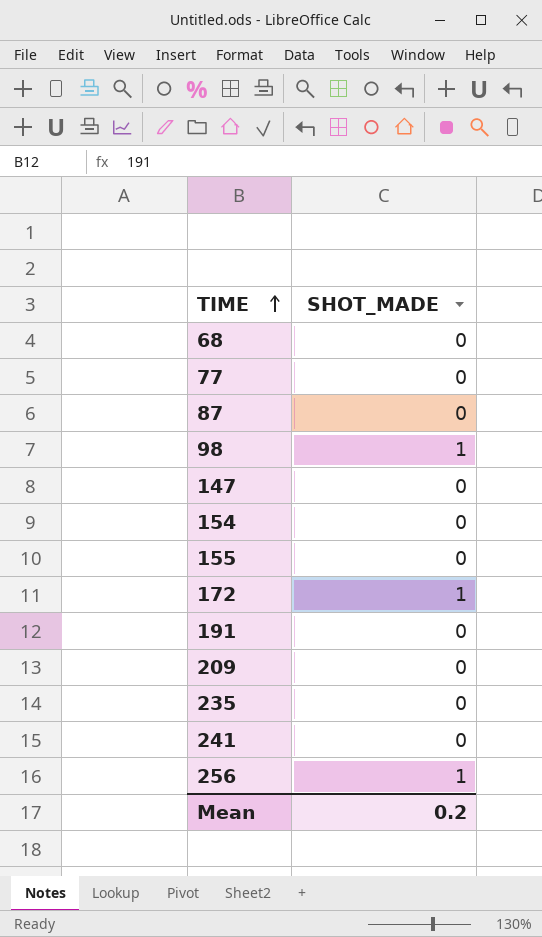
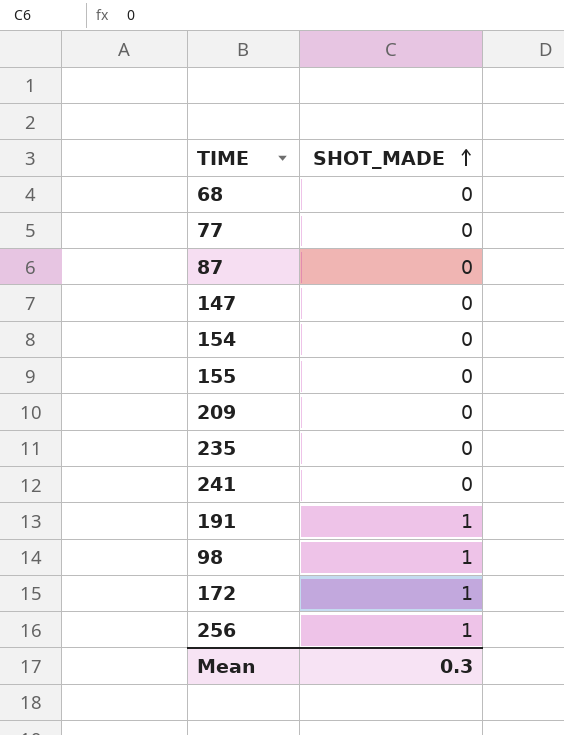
row order: TIME ascending -> SHOT_MADE ascending
191 | SHOT_MADE: 0 -> 1
Mean | SHOT_MADE: 0.2 -> 0.3

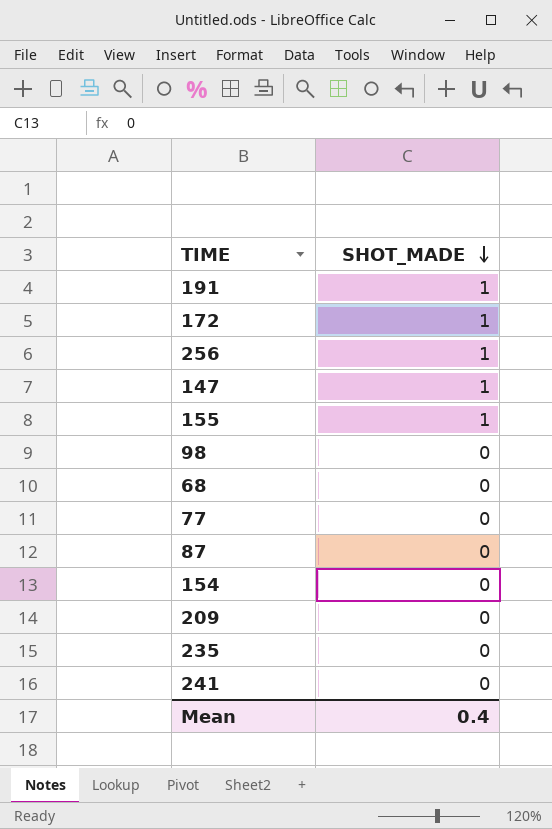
row order: SHOT_MADE ascending -> SHOT_MADE descending
147 | SHOT_MADE: 0 -> 1
155 | SHOT_MADE: 0 -> 1
98 | SHOT_MADE: 1 -> 0
Mean | SHOT_MADE: 0.3 -> 0.4

